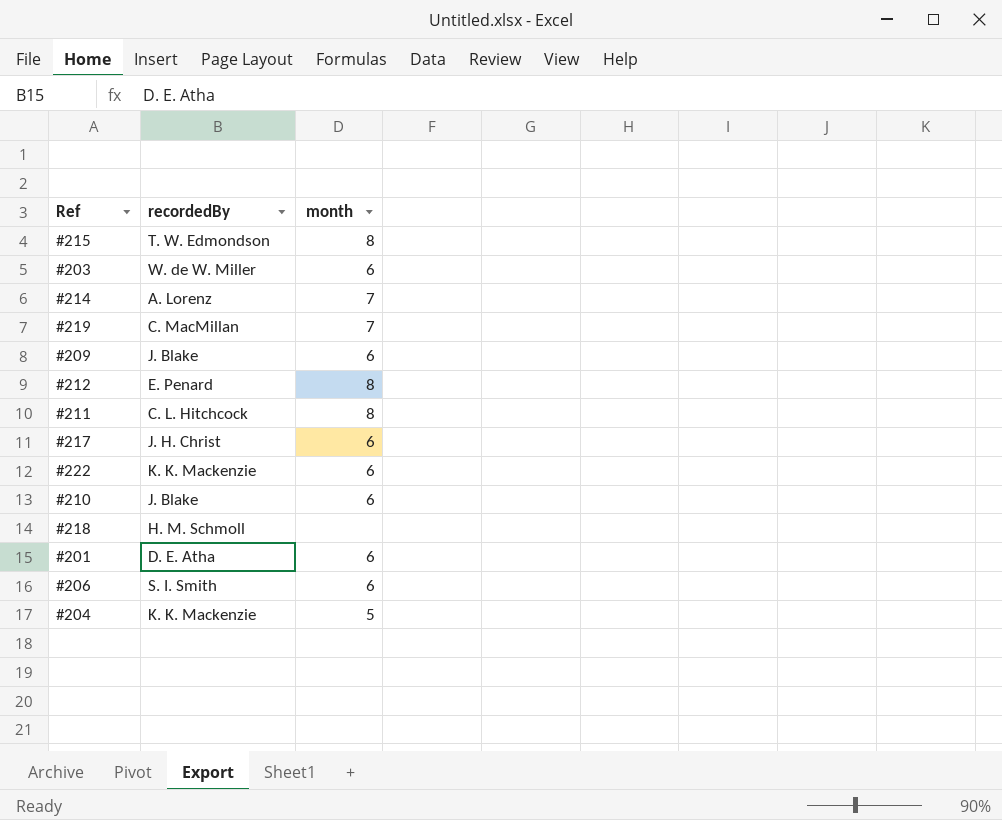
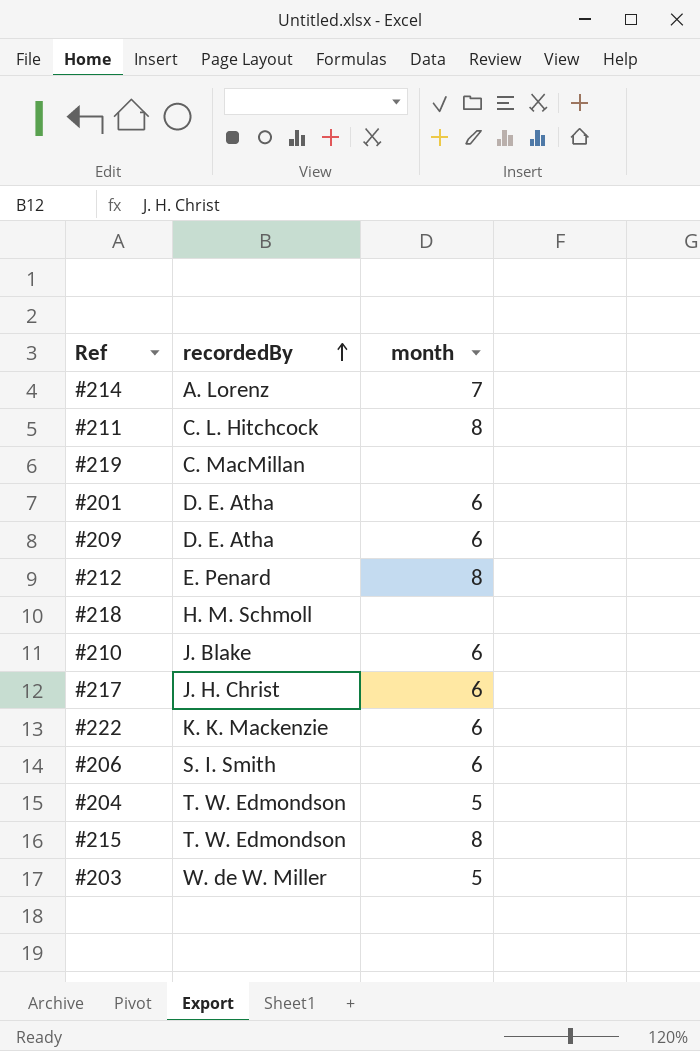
row order: none -> recordedBy ascending
#219 | month: 7 -> none
#209 | recordedBy: J. Blake -> D. E. Atha
#204 | recordedBy: K. K. Mackenzie -> T. W. Edmondson
#203 | month: 6 -> 5

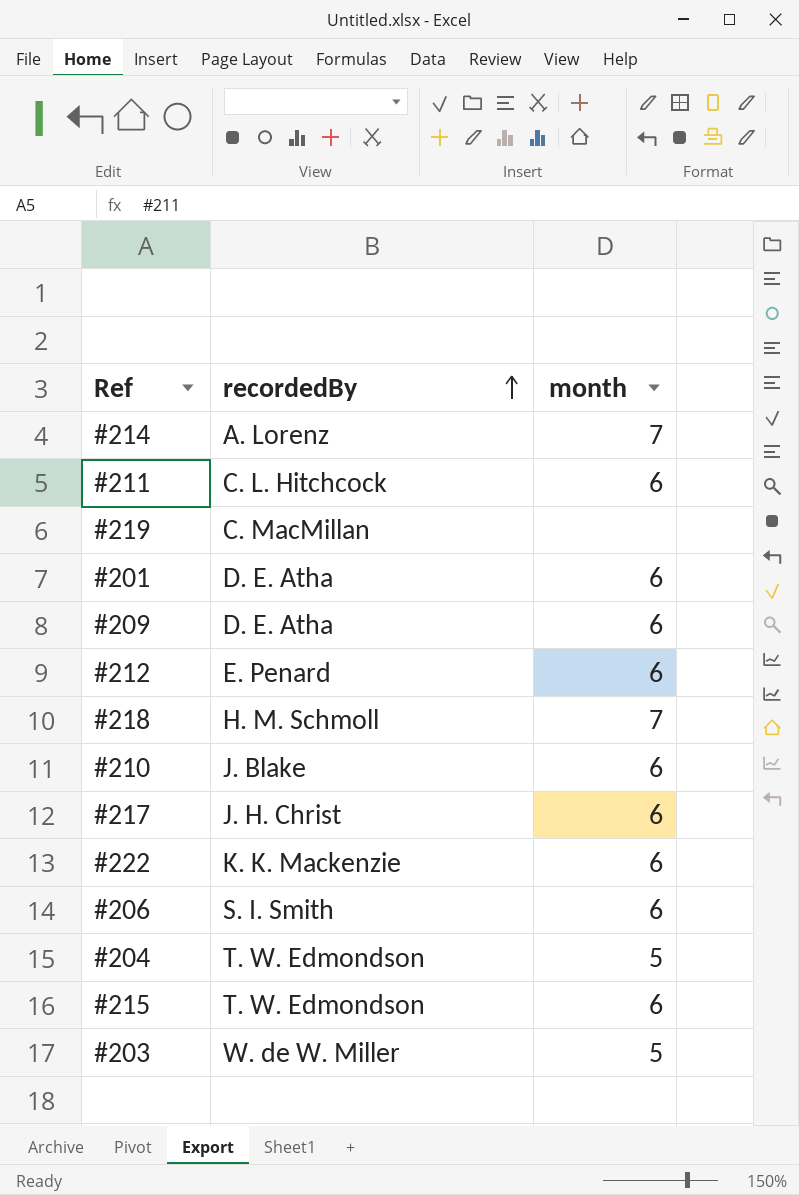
#211 | month: 8 -> 6
#212 | month: 8 -> 6
#218 | month: none -> 7
#215 | month: 8 -> 6

